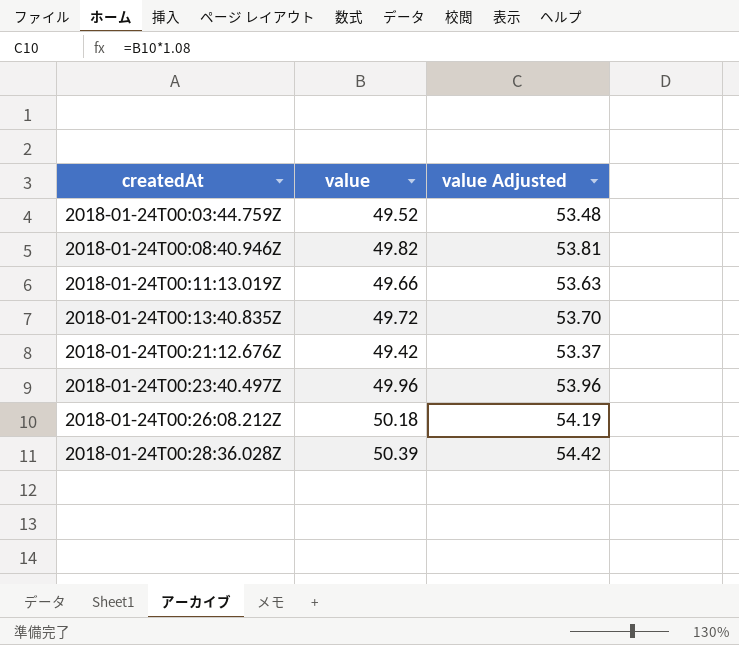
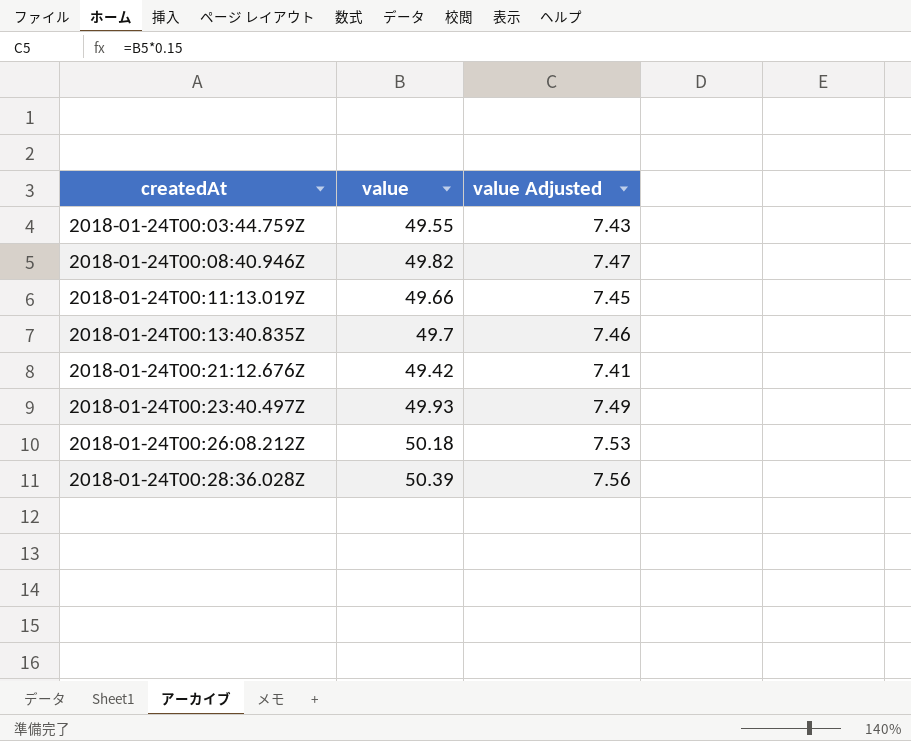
column value Adjusted | formula: [value] * 1.08 -> [value] * 0.15
2018-01-24T00:03:44.759Z | value: 49.52 -> 49.55
2018-01-24T00:13:40.835Z | value: 49.72 -> 49.7
2018-01-24T00:23:40.497Z | value: 49.96 -> 49.93

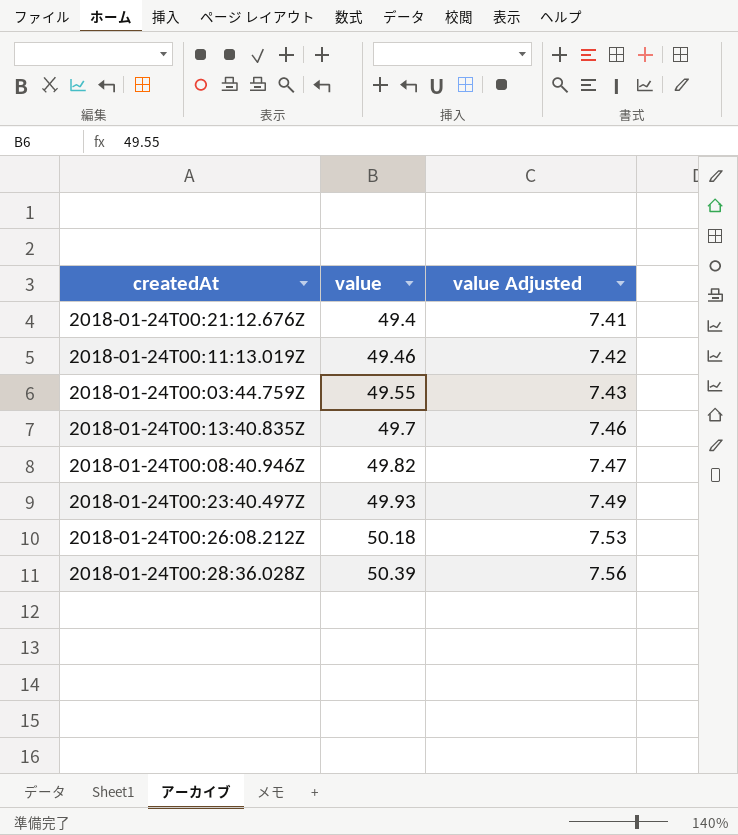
row order: createdAt ascending -> value ascending
2018-01-24T00:21:12.676Z | value: 49.42 -> 49.4
2018-01-24T00:11:13.019Z | value: 49.66 -> 49.46
2018-01-24T00:11:13.019Z | value Adjusted: 7.45 -> 7.42

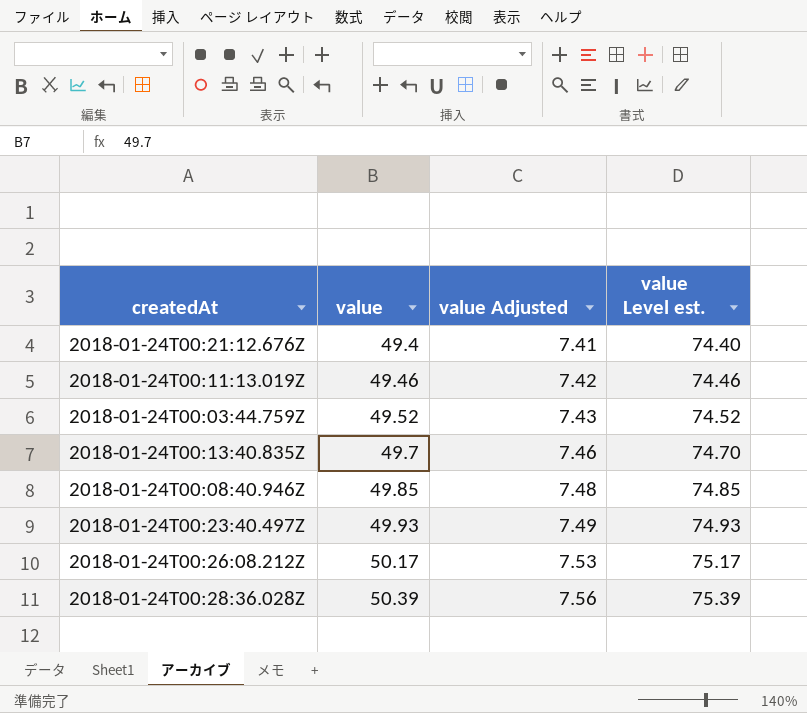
column value Level est. | formula: none -> [value] + 25
2018-01-24T00:03:44.759Z | value: 49.55 -> 49.52
2018-01-24T00:08:40.946Z | value: 49.82 -> 49.85
2018-01-24T00:08:40.946Z | value Adjusted: 7.47 -> 7.48
2018-01-24T00:26:08.212Z | value: 50.18 -> 50.17

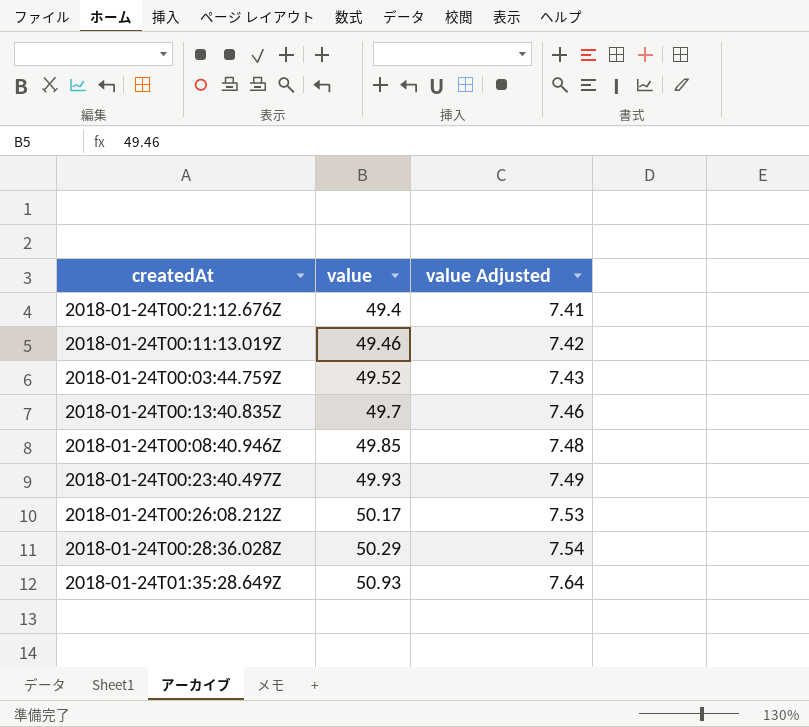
column value Level est. | formula: [value] + 25 -> none
2018-01-24T00:28:36.028Z | value: 50.39 -> 50.29
2018-01-24T00:28:36.028Z | value Adjusted: 7.56 -> 7.54
row 2018-01-24T01:35:28.649Z: none -> 50.93 | 7.64

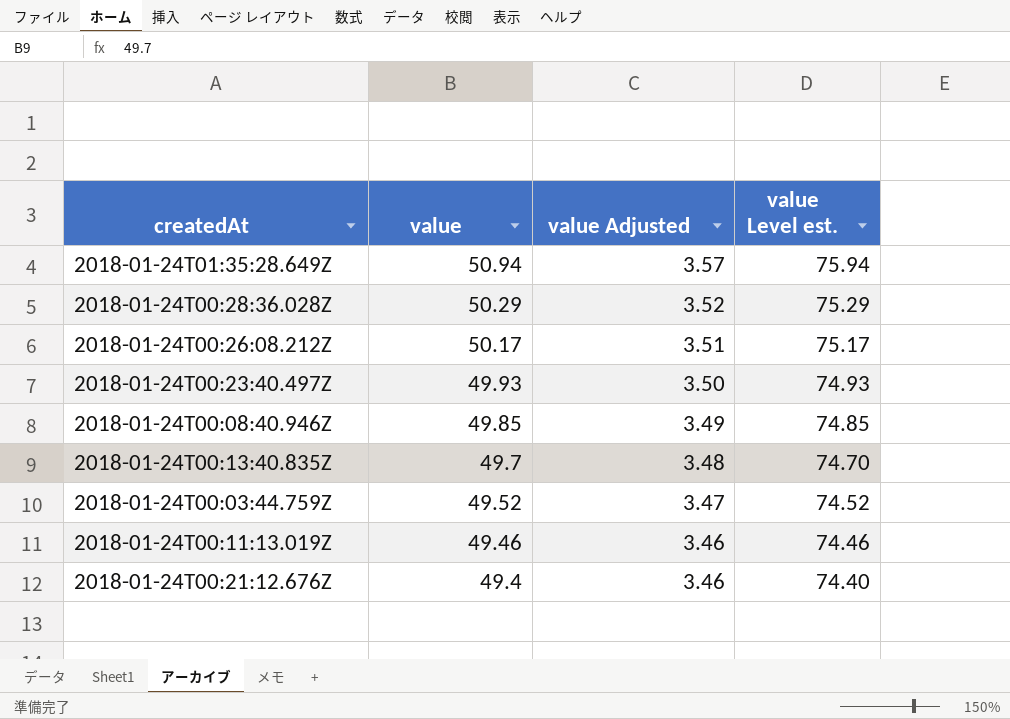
row order: value ascending -> value descending
column value Adjusted | formula: [value] * 0.15 -> [value] * 0.07
column value Level est. | formula: none -> [value] + 25
2018-01-24T01:35:28.649Z | value: 50.93 -> 50.94

